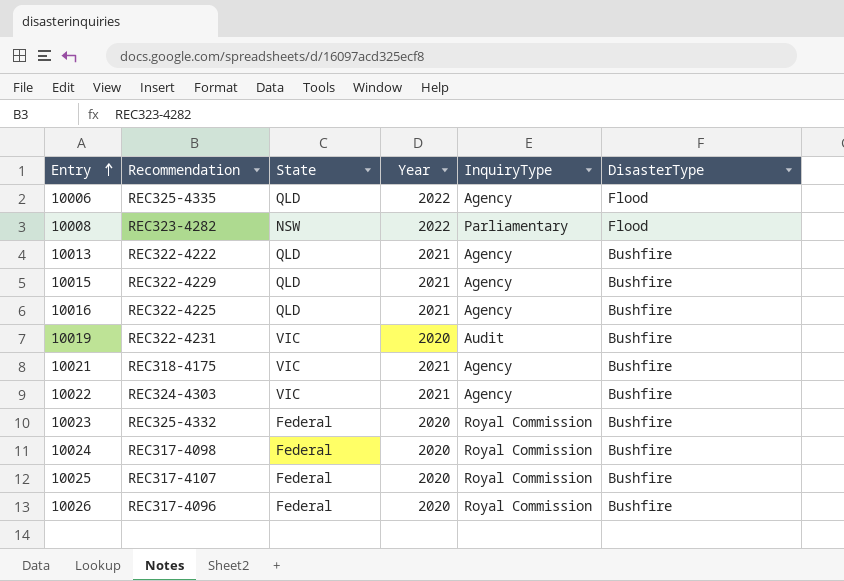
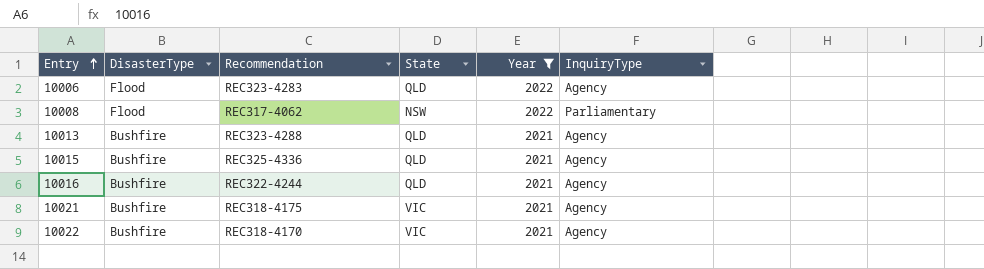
filter: none -> Year != 2020
column DisasterType | position: 6 -> 2
10006 | Recommendation: REC325-4335 -> REC323-4283
10008 | Recommendation: REC323-4282 -> REC317-4062
10013 | Recommendation: REC322-4222 -> REC323-4288
10015 | Recommendation: REC322-4229 -> REC325-4336
10016 | Recommendation: REC322-4225 -> REC322-4244
10022 | Recommendation: REC324-4303 -> REC318-4170

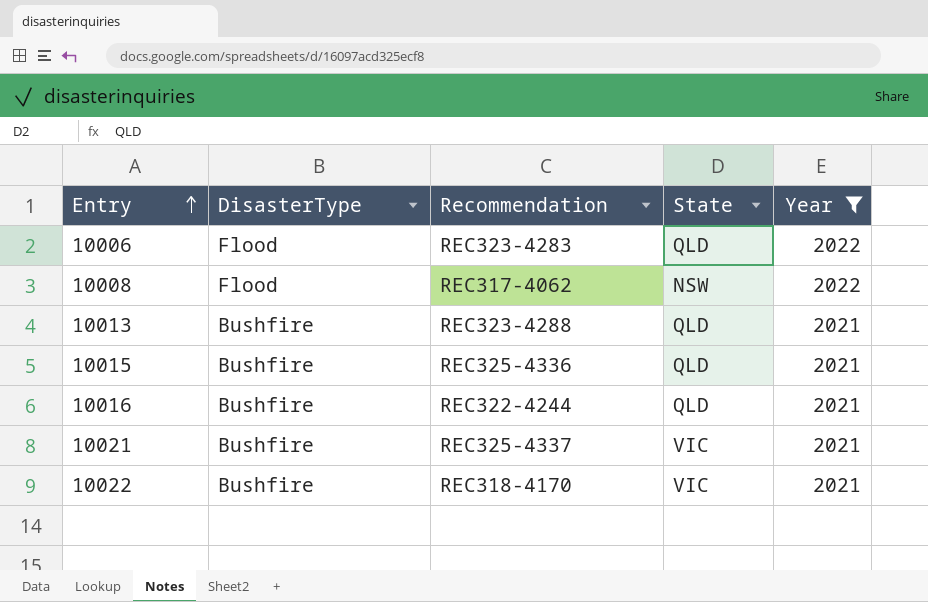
column InquiryType | position: 6 -> none
10021 | Recommendation: REC318-4175 -> REC325-4337

